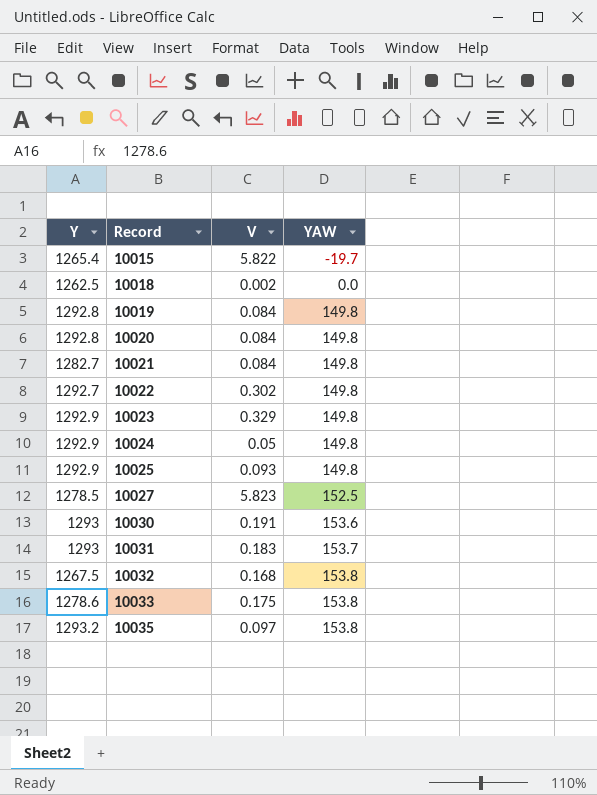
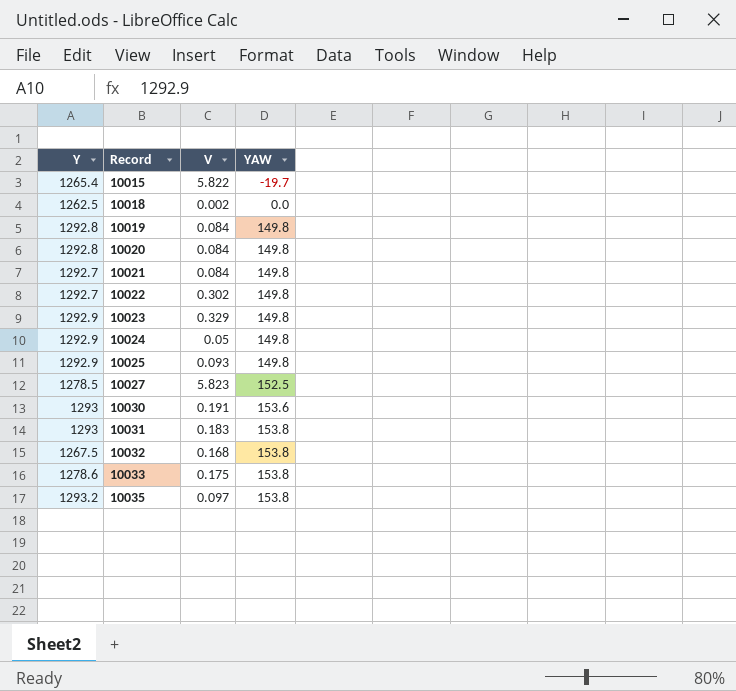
10021 | Y: 1282.7 -> 1292.7
10031 | YAW: 153.7 -> 153.8

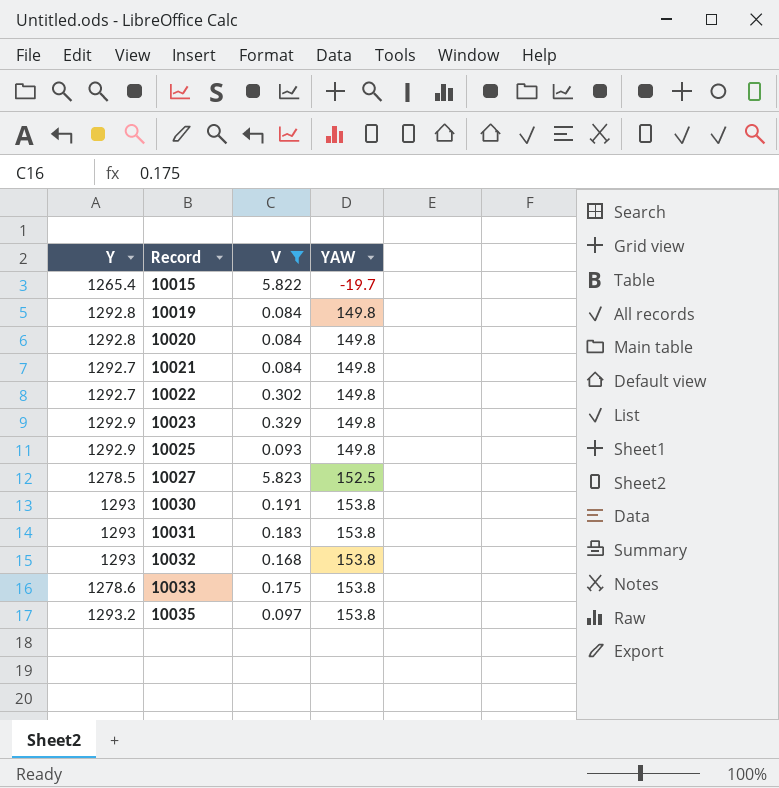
filter: none -> V >= 0.084
10030 | YAW: 153.6 -> 153.8
10032 | Y: 1267.5 -> 1293

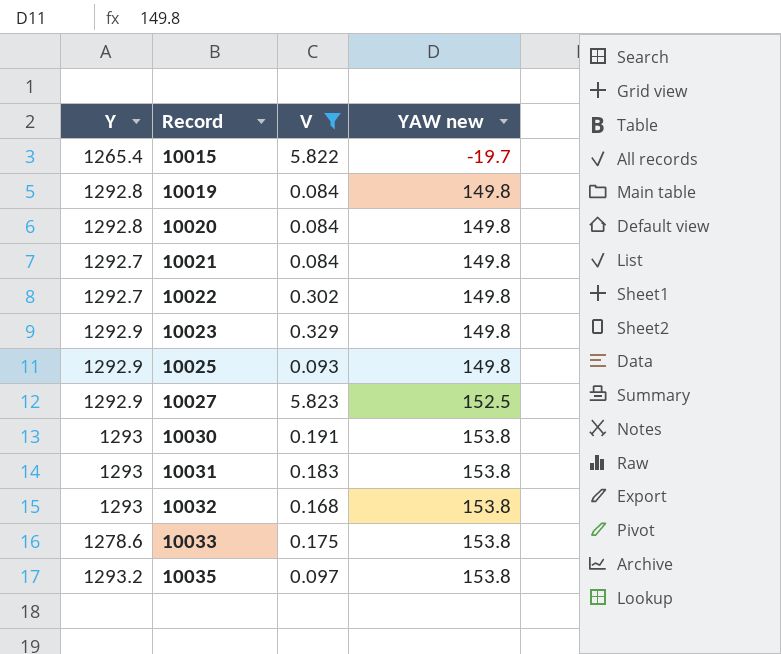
column name: YAW -> YAW new
10027 | Y: 1278.5 -> 1292.9

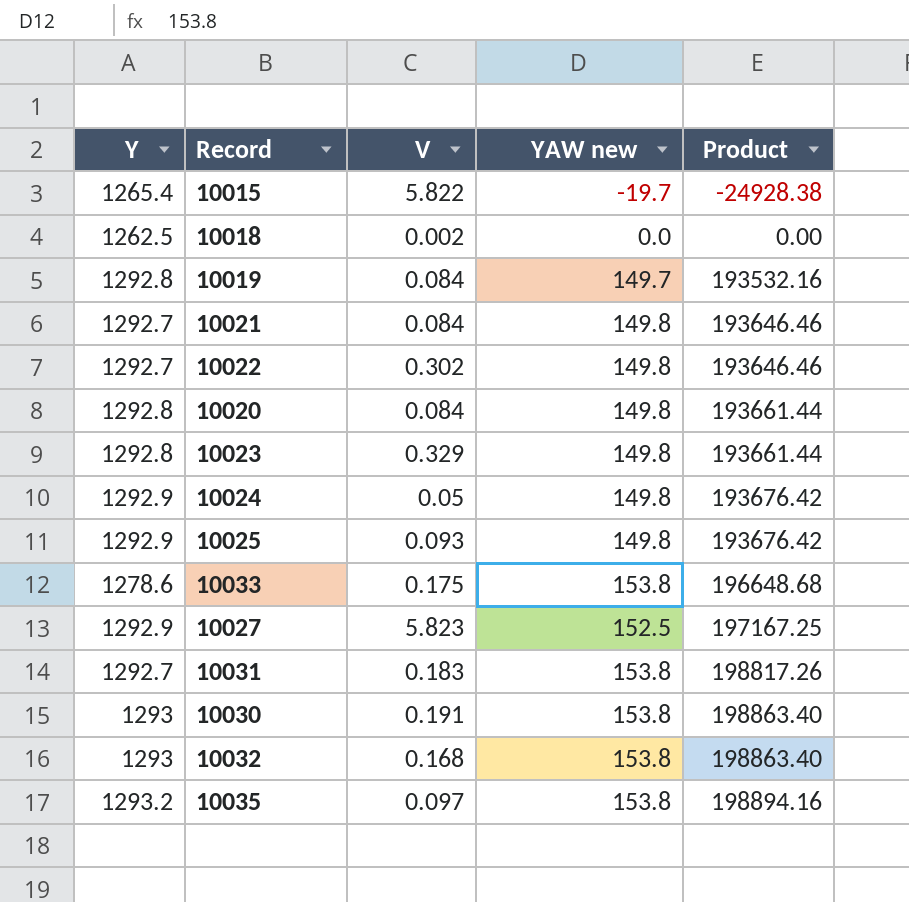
filter: V >= 0.084 -> none
row order: Record ascending -> Product ascending
column Product | formula: none -> [Y] * [YAW new]
10019 | YAW new: 149.8 -> 149.7
10023 | Y: 1292.9 -> 1292.8
10031 | Y: 1293 -> 1292.7

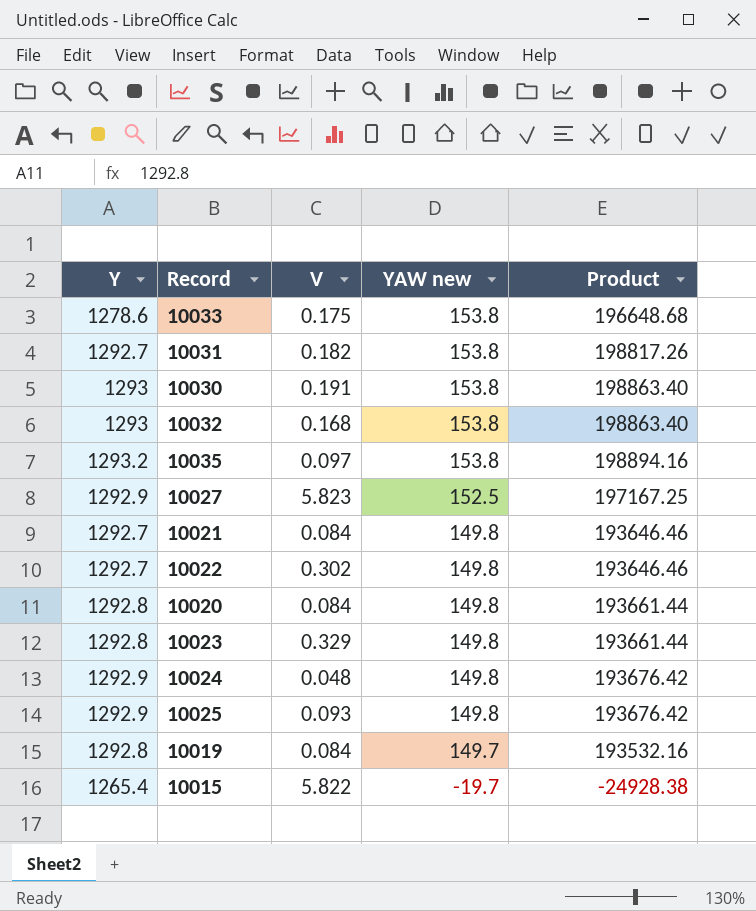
row order: Product ascending -> YAW new descending
row 10018: 1262.5 | 0.002 | 0.0 | 0.00 -> none
10031 | V: 0.183 -> 0.182
10024 | V: 0.05 -> 0.048

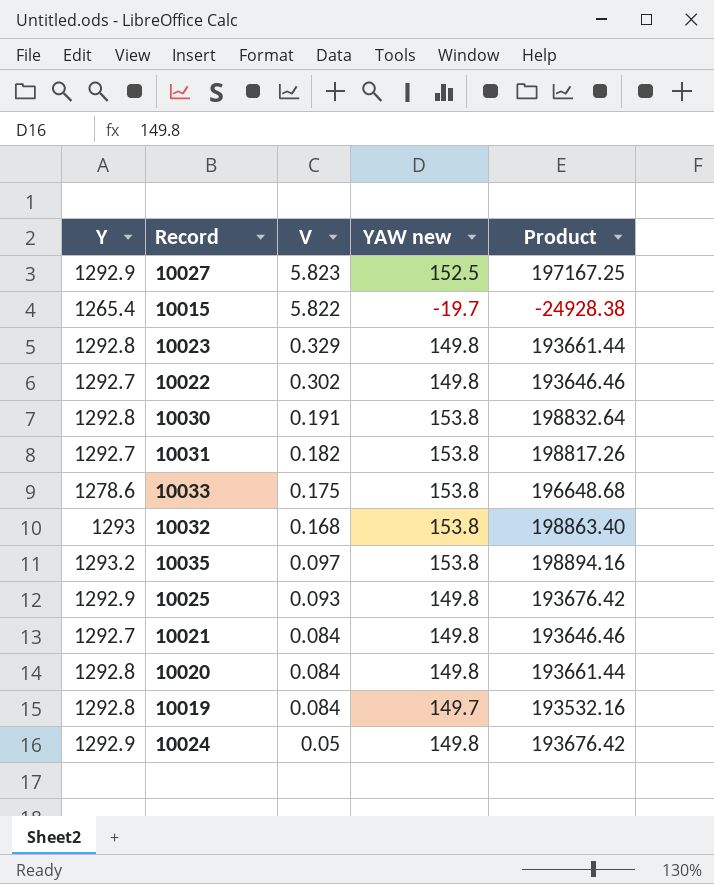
row order: YAW new descending -> V descending
10030 | Y: 1293 -> 1292.8
10030 | Product: 198863.40 -> 198832.64
10024 | V: 0.048 -> 0.05

